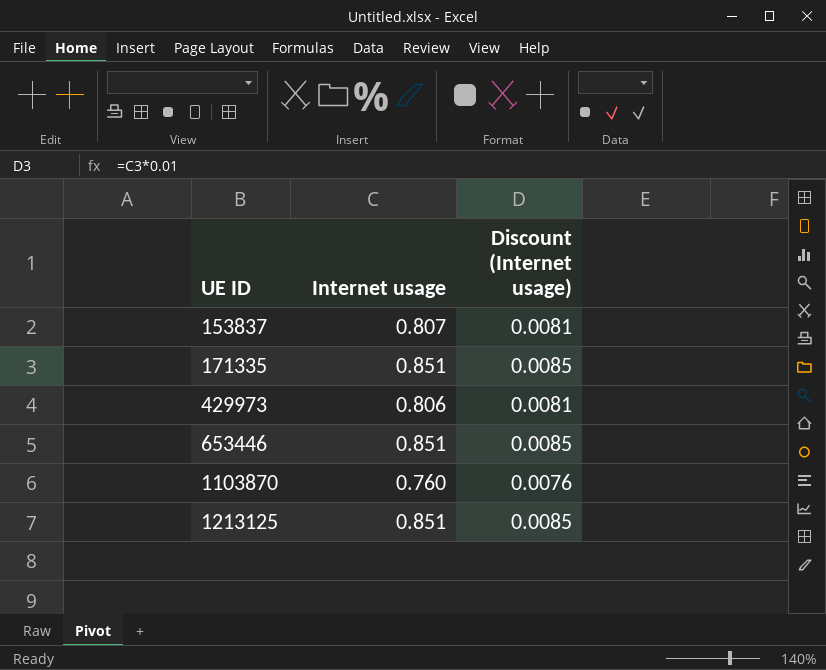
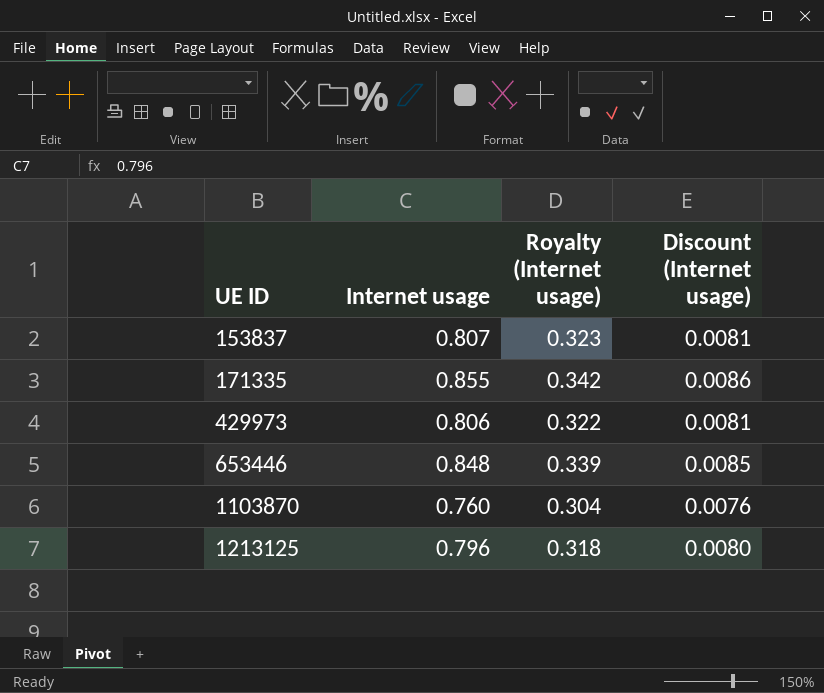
column Royalty (Internet usage) | formula: none -> [Internet usage] * 0.4
171335 | Internet usage: 0.851 -> 0.855
171335 | Discount (Internet usage): 0.0085 -> 0.0086
653446 | Internet usage: 0.851 -> 0.848
1213125 | Internet usage: 0.851 -> 0.796
1213125 | Discount (Internet usage): 0.0085 -> 0.0080

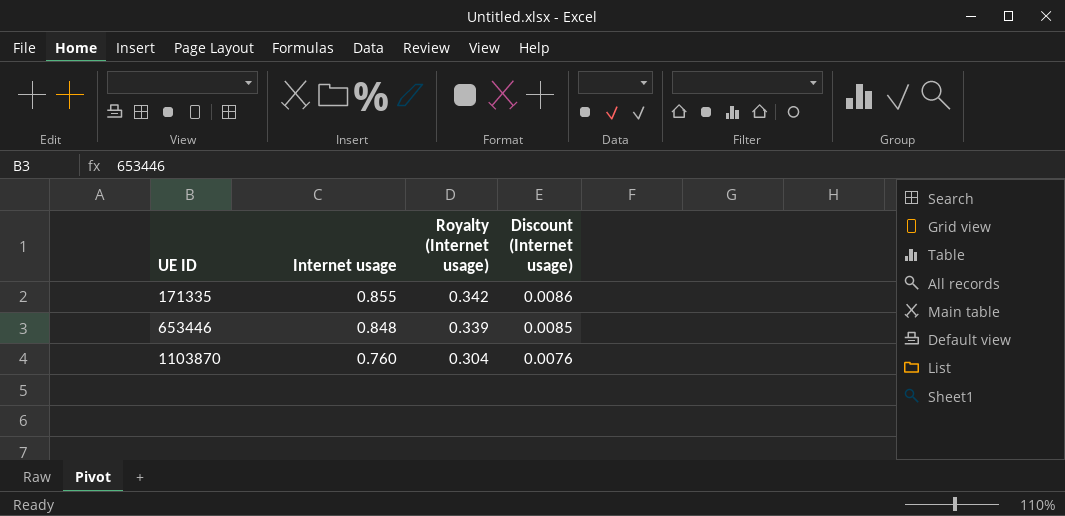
row 153837: 0.807 | 0.323 | 0.0081 -> none
row 429973: 0.806 | 0.322 | 0.0081 -> none
row 1213125: 0.796 | 0.318 | 0.0080 -> none

